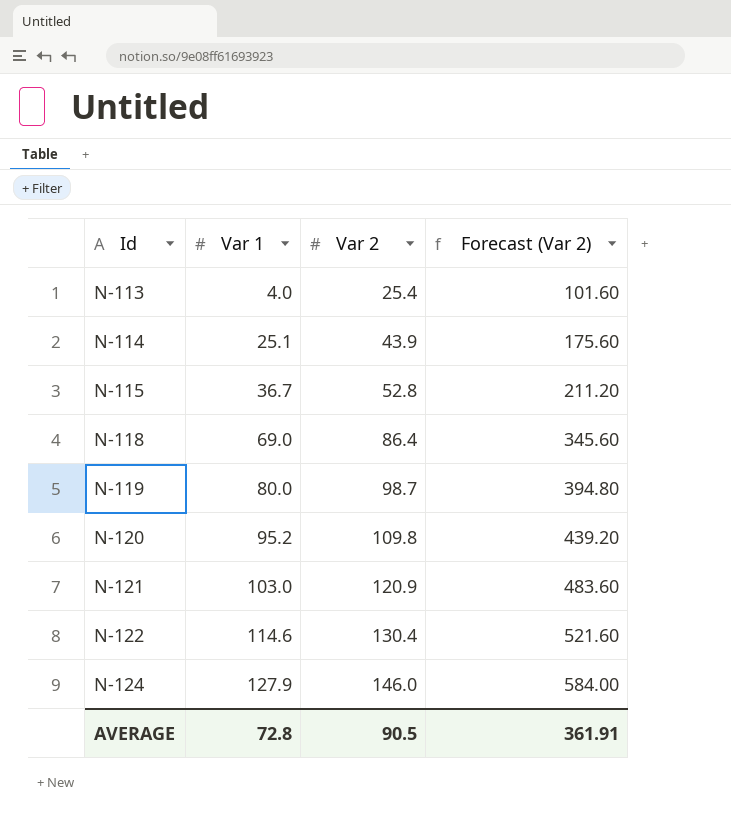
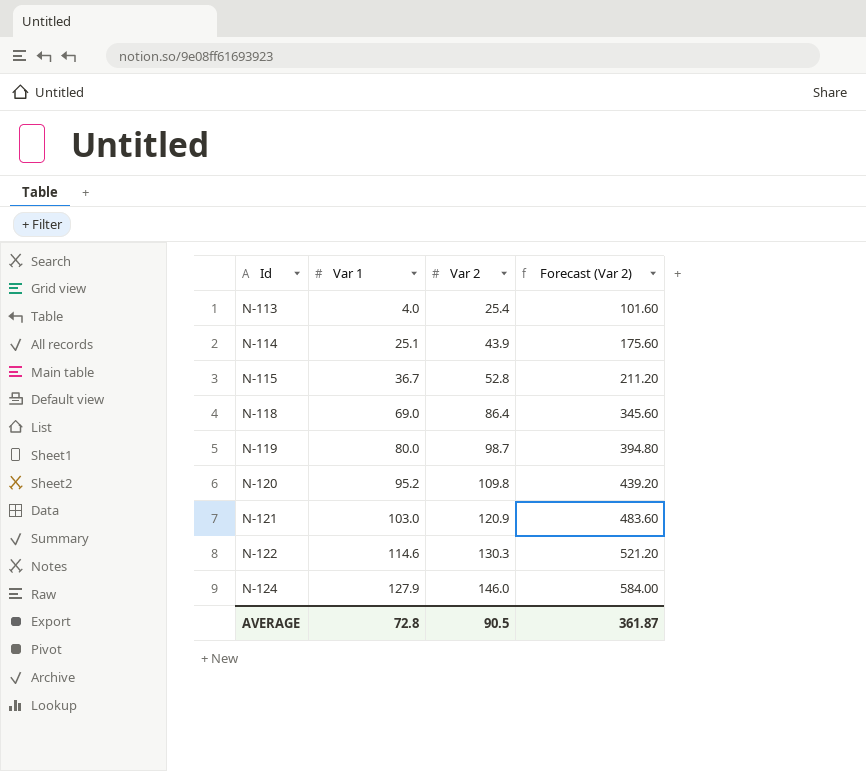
N-122 | Var 2: 130.4 -> 130.3
N-122 | Forecast (Var 2): 521.60 -> 521.20
AVERAGE | Forecast (Var 2): 361.91 -> 361.87

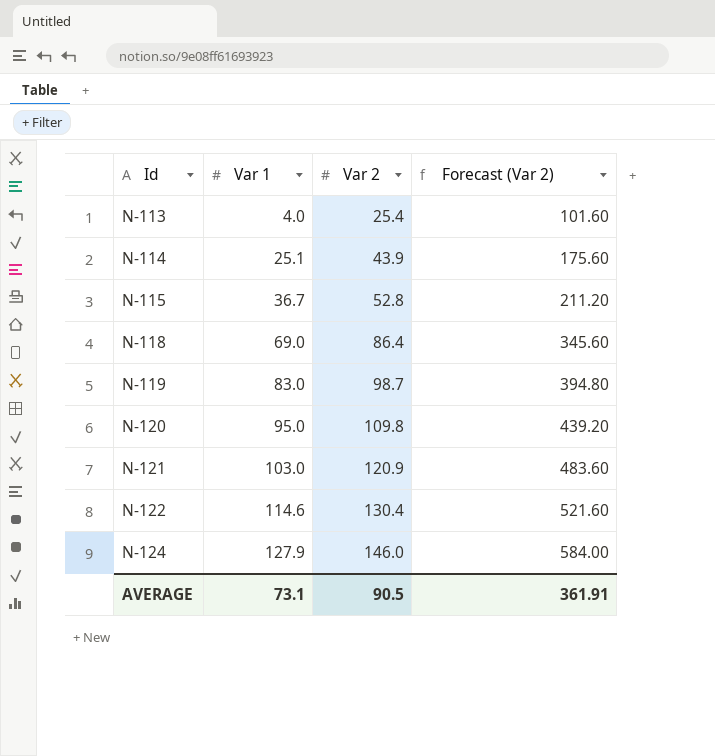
N-119 | Var 1: 80.0 -> 83.0
N-120 | Var 1: 95.2 -> 95.0
N-122 | Var 2: 130.3 -> 130.4
N-122 | Forecast (Var 2): 521.20 -> 521.60
AVERAGE | Var 1: 72.8 -> 73.1
AVERAGE | Forecast (Var 2): 361.87 -> 361.91

